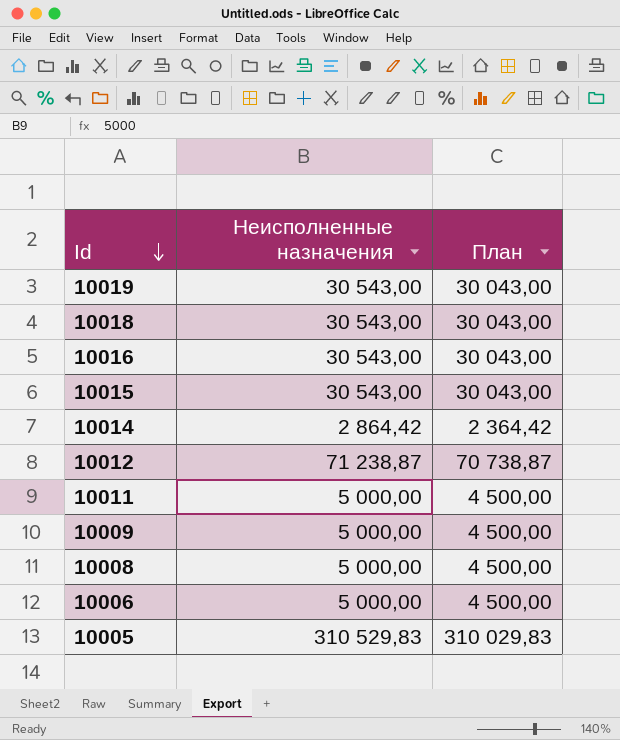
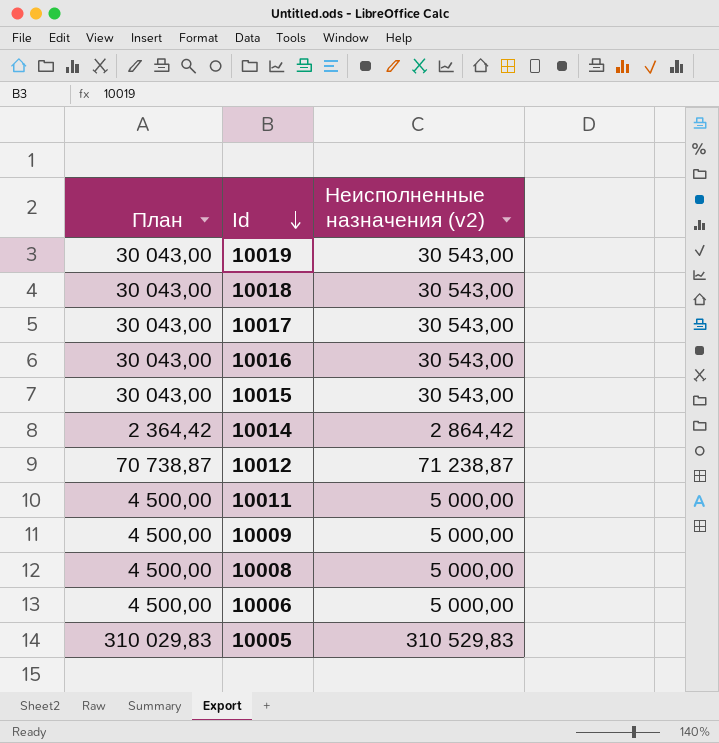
column План | position: 3 -> 1
column name: Неисполненные назначения -> Неисполненные назначения (v2)
row 10017: none -> 30 043,00 | 30 543,00

